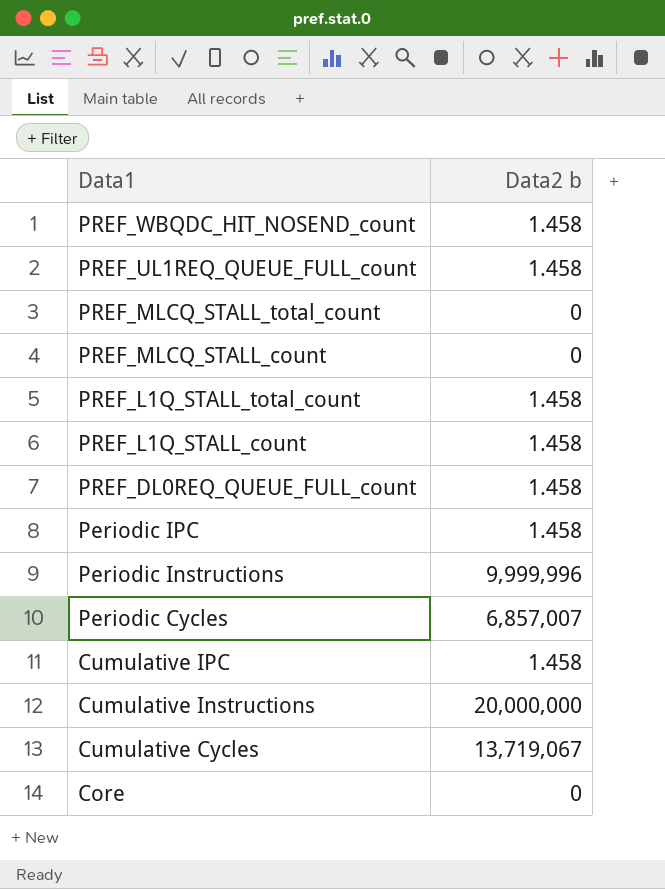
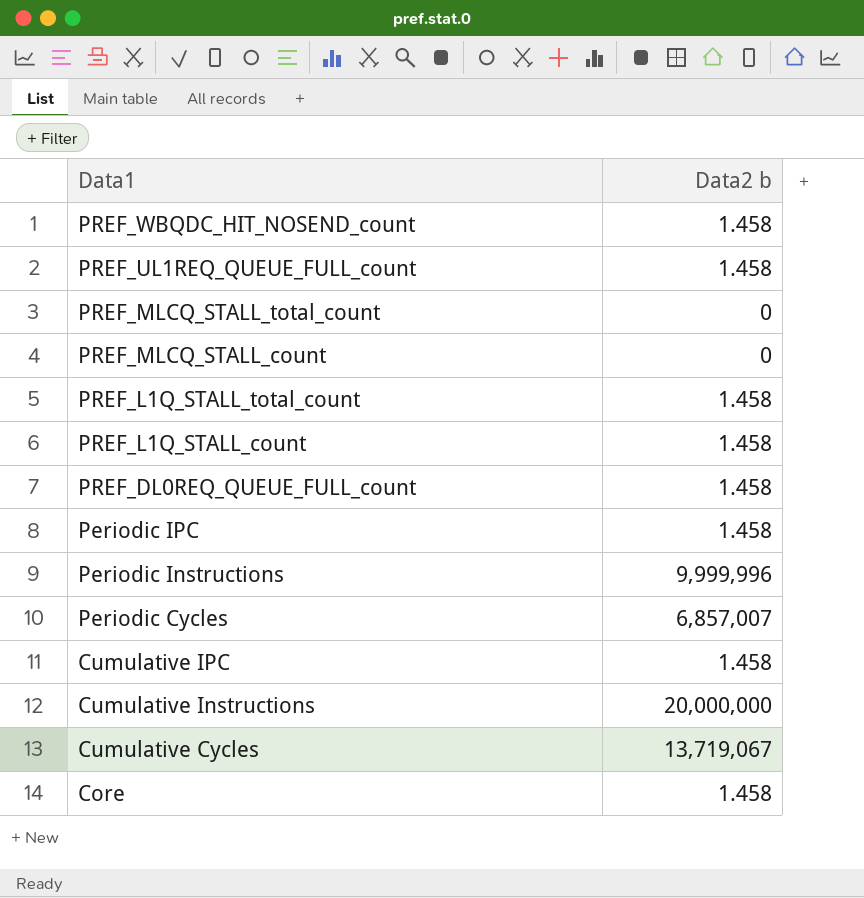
Core | Data2 b: 0 -> 1.458

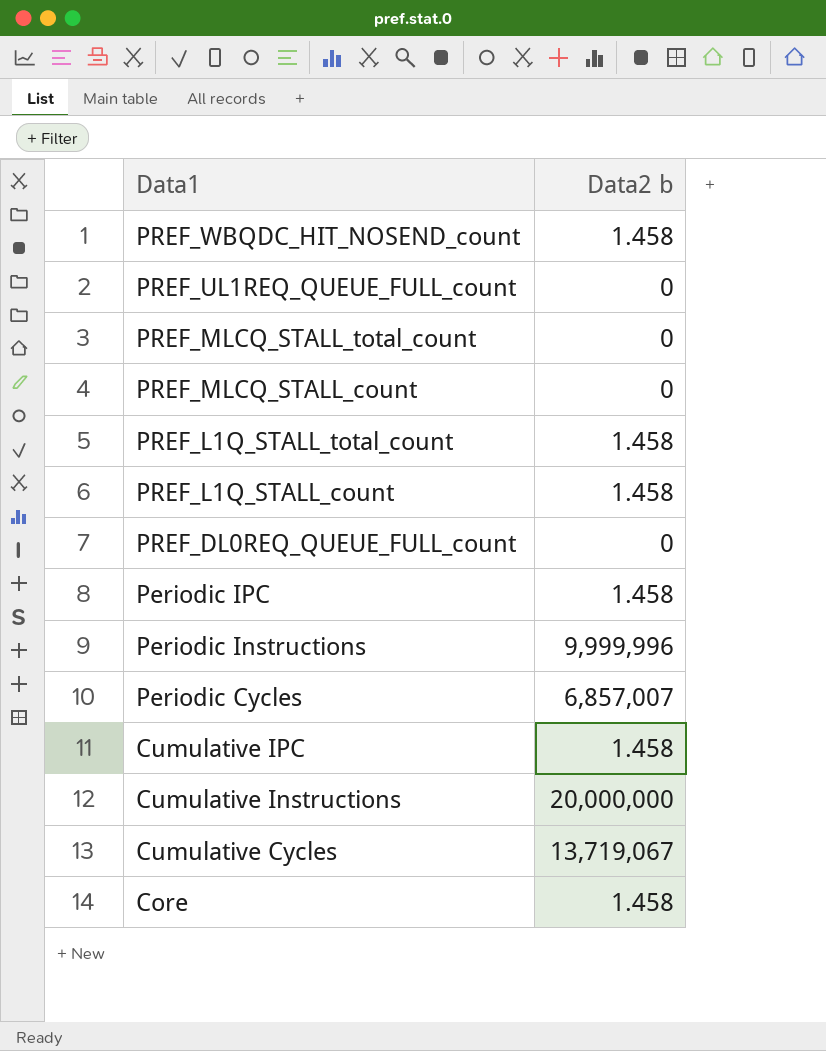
PREF_UL1REQ_QUEUE_FULL_count | Data2 b: 1.458 -> 0
PREF_DL0REQ_QUEUE_FULL_count | Data2 b: 1.458 -> 0

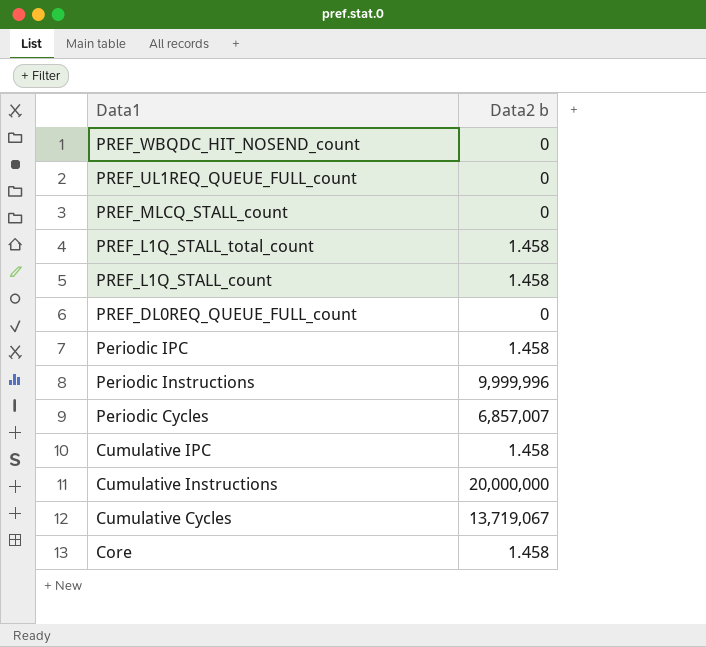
row PREF_MLCQ_STALL_total_count: 0 -> none
PREF_WBQDC_HIT_NOSEND_count | Data2 b: 1.458 -> 0

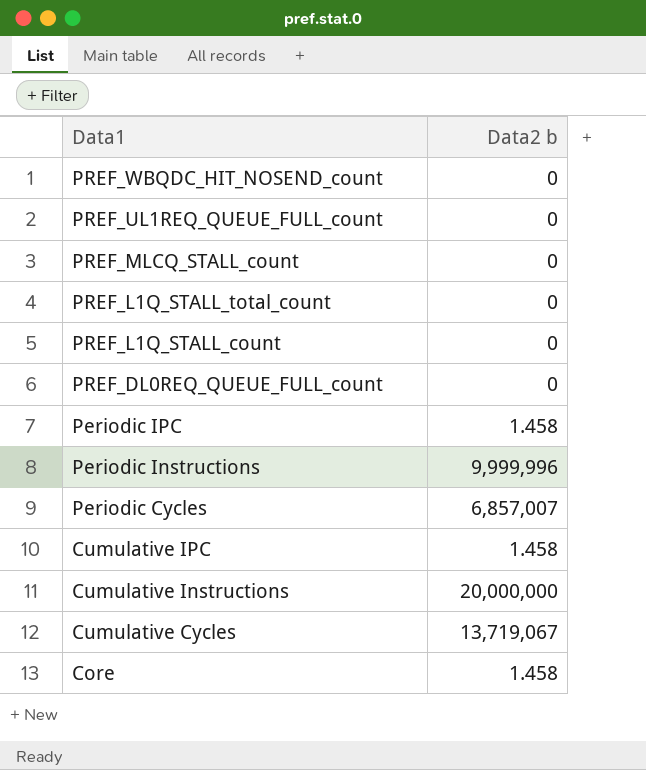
PREF_L1Q_STALL_total_count | Data2 b: 1.458 -> 0
PREF_L1Q_STALL_count | Data2 b: 1.458 -> 0

